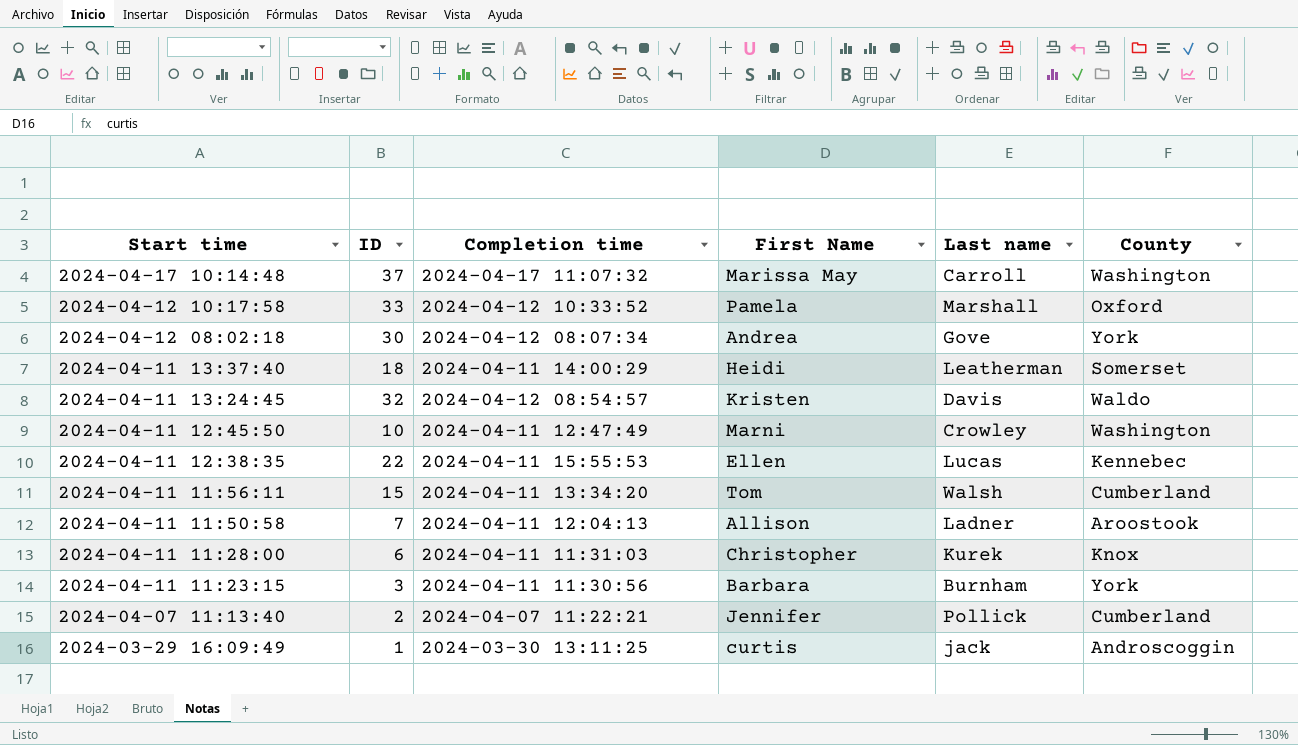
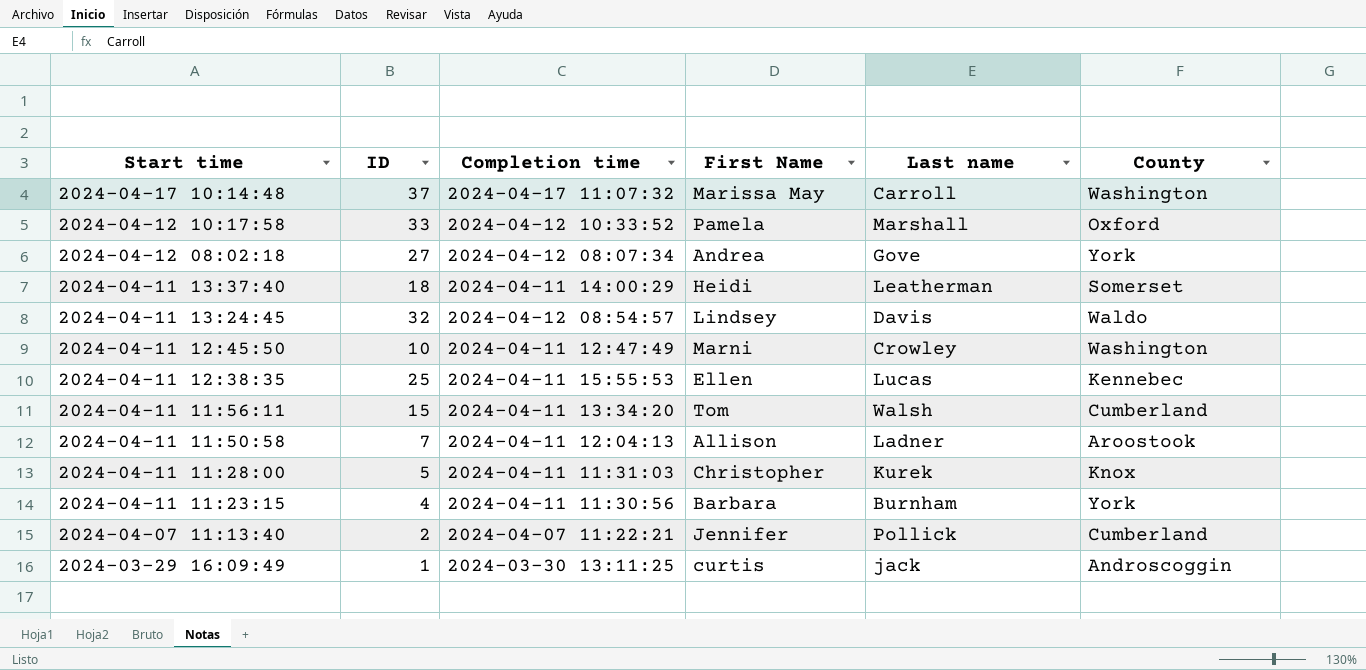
2024-04-12 08:02:18 | ID: 30 -> 27
2024-04-11 13:24:45 | First Name: Kristen -> Lindsey
2024-04-11 12:38:35 | ID: 22 -> 25
2024-04-11 11:28:00 | ID: 6 -> 5
2024-04-11 11:23:15 | ID: 3 -> 4

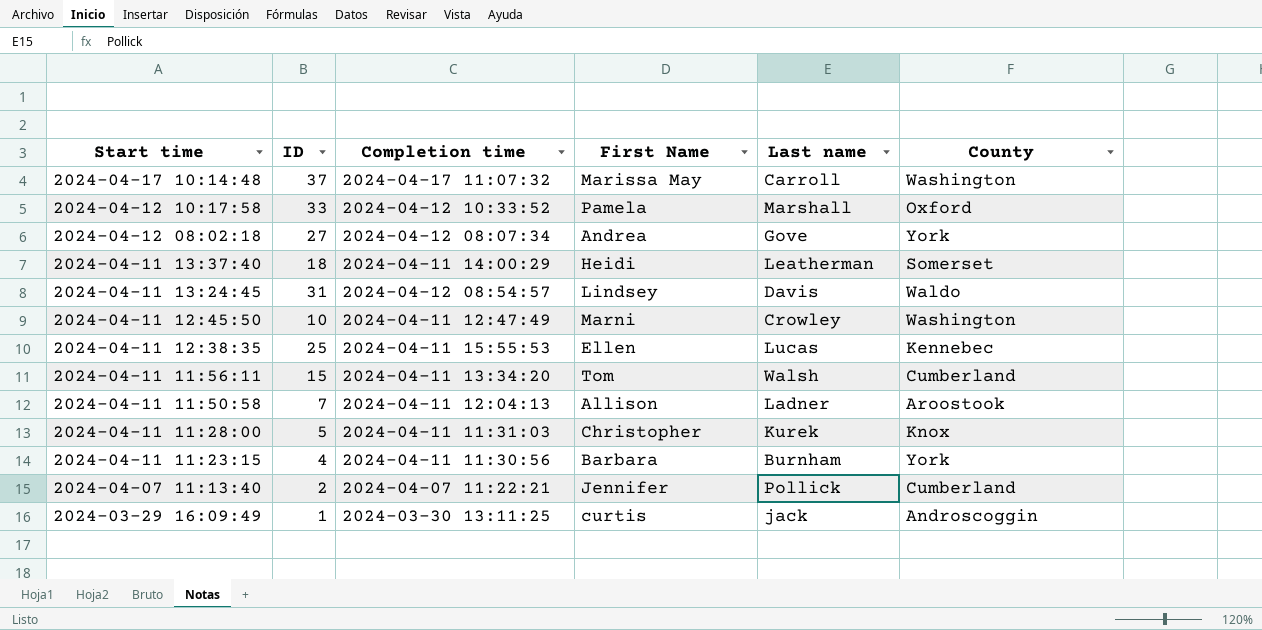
2024-04-11 13:24:45 | ID: 32 -> 31

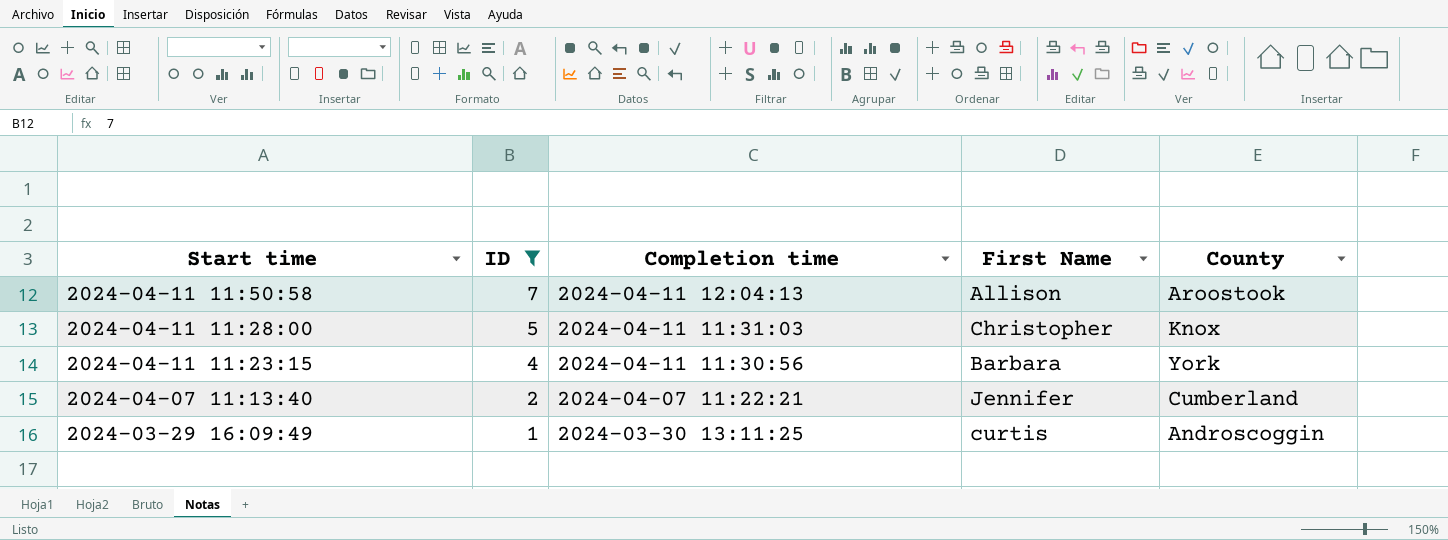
filter: none -> ID <= 7
column Last name | position: 5 -> none

